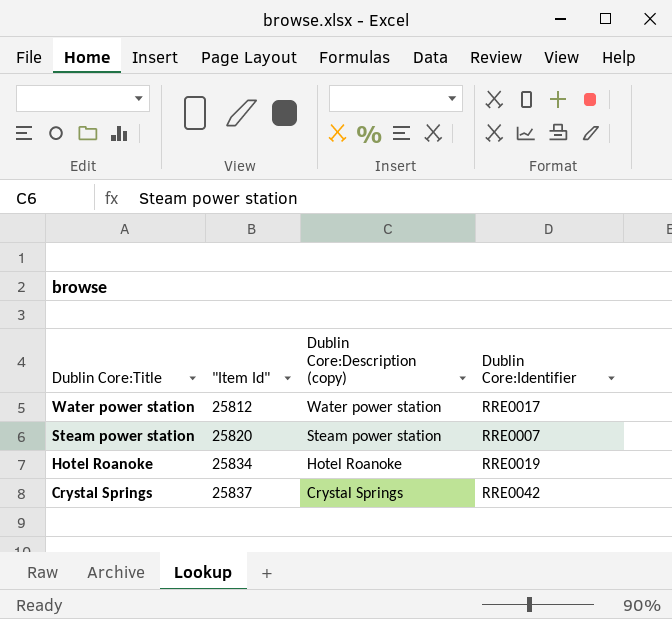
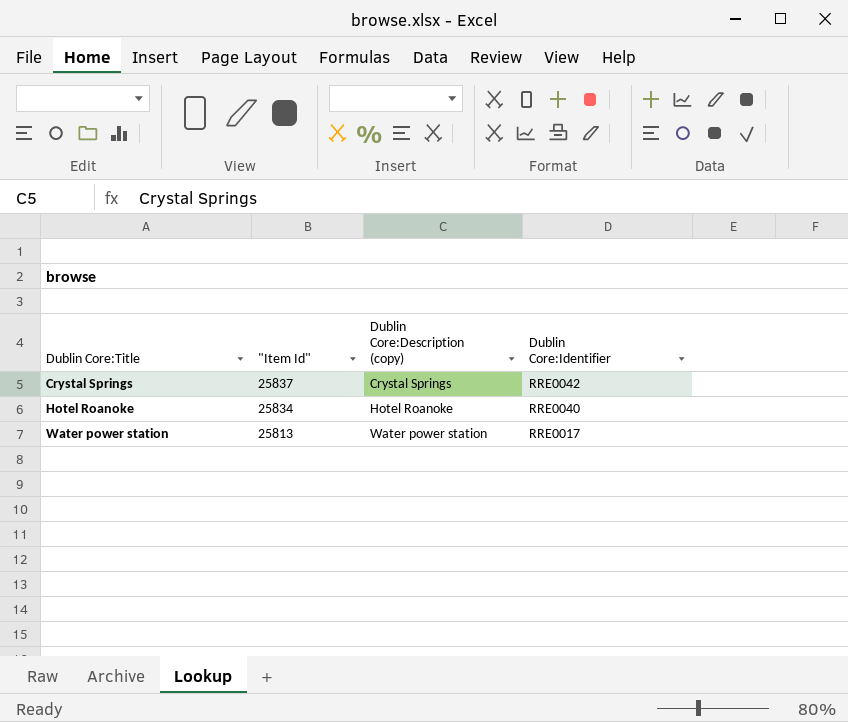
row order: Dublin Core:Title descending -> Dublin Core:Title ascending
row Steam power station: 25820 | Steam power station | RRE0007 -> none
Hotel Roanoke | Dublin Core:Identifier: RRE0019 -> RRE0040
Water power station | "Item Id": 25812 -> 25813

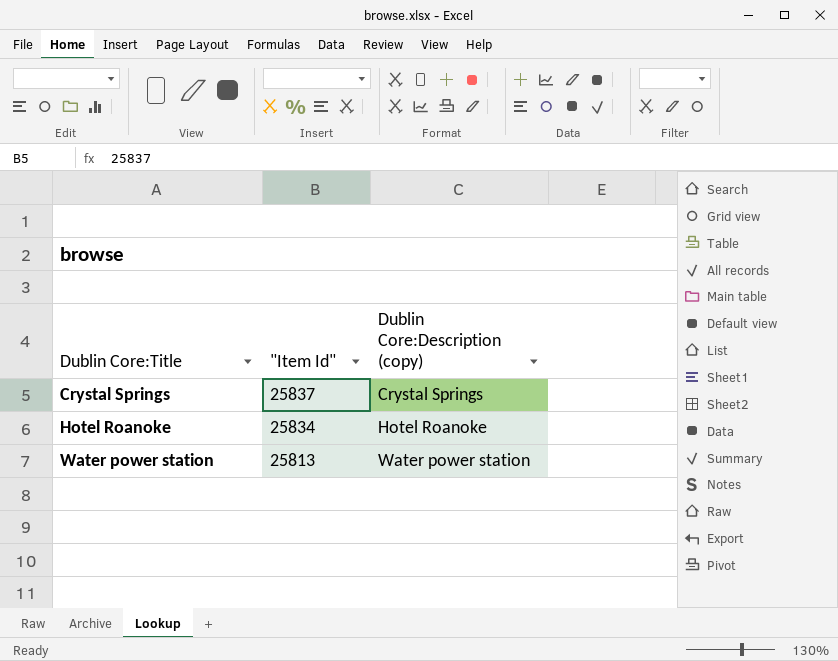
column Dublin Core:Identifier | position: 4 -> none

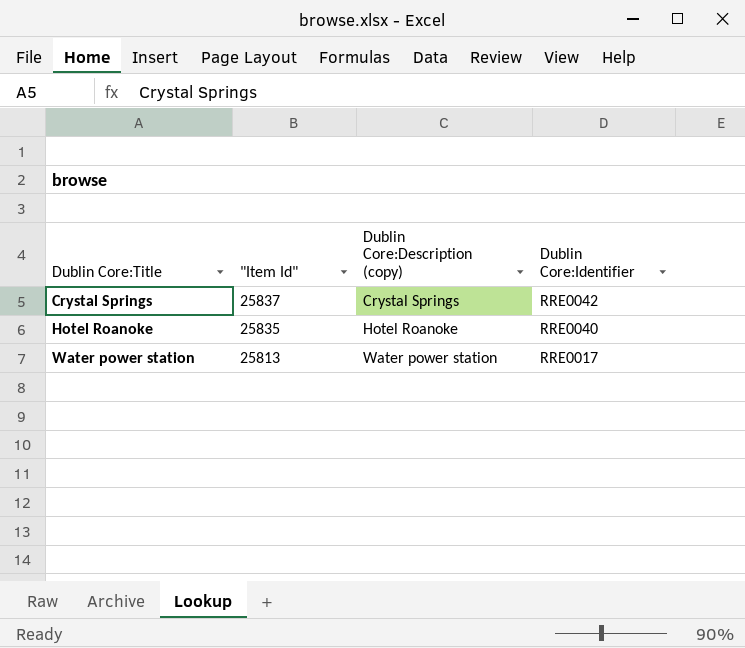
column Dublin Core:Identifier | position: none -> 4
Hotel Roanoke | "Item Id": 25834 -> 25835

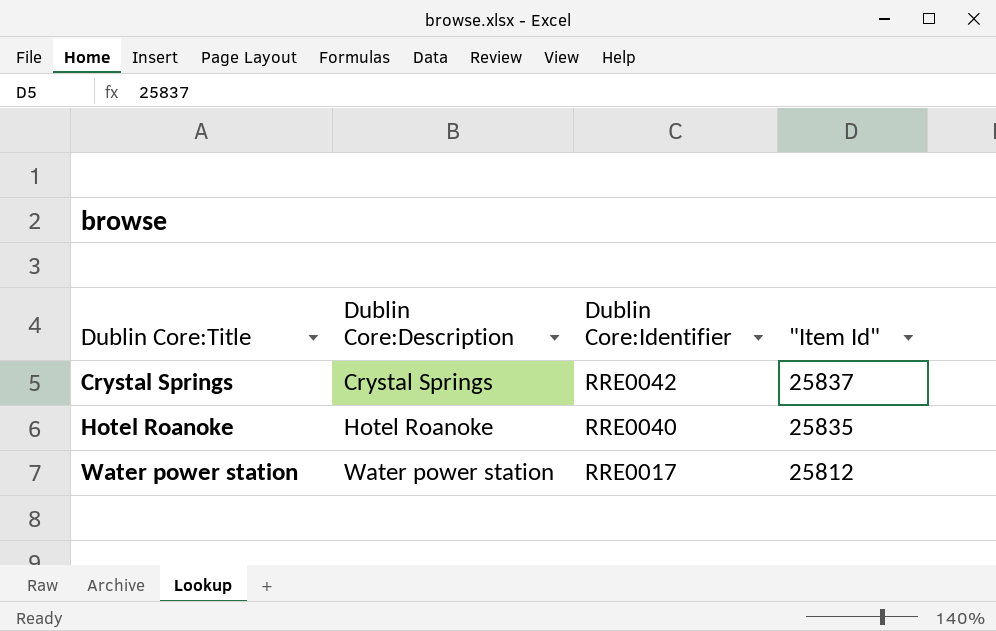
column name: Dublin Core:Description (copy) -> Dublin Core:Description
column "Item Id" | position: 2 -> 4
Water power station | "Item Id": 25813 -> 25812

